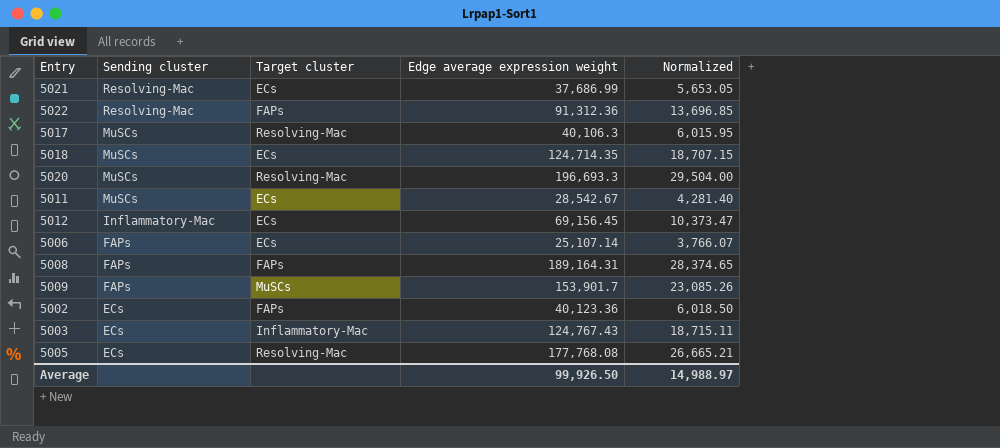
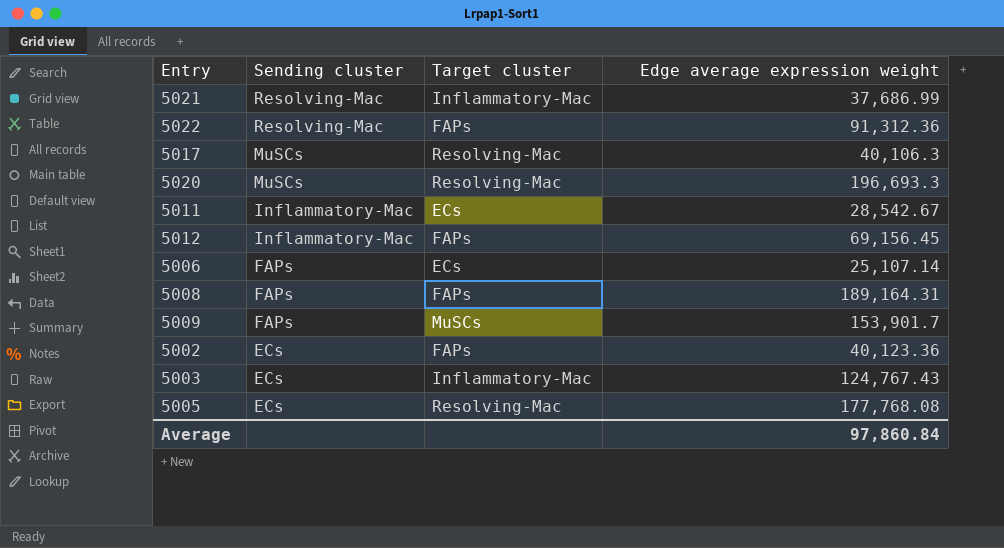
column Normalized | formula: [Edge average expression weight] * 0.15 -> none
row 5018: MuSCs | ECs | 124,714.35 | 18,707.15 -> none
5021 | Target cluster: ECs -> Inflammatory-Mac
5011 | Sending cluster: MuSCs -> Inflammatory-Mac
5012 | Target cluster: ECs -> FAPs
Average | Edge average expression weight: 99,926.50 -> 97,860.84

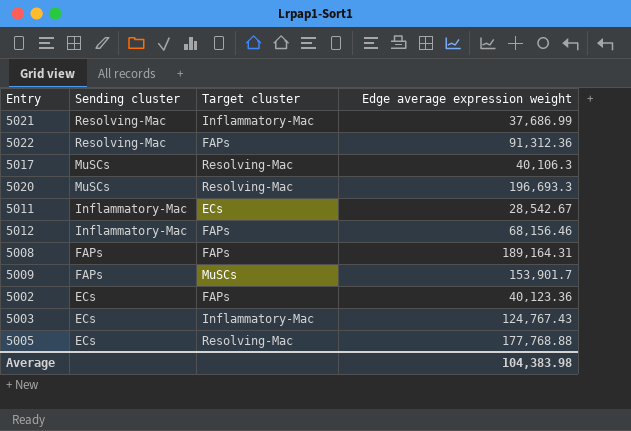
row 5006: FAPs | ECs | 25,107.14 -> none
5012 | Edge average expression weight: 69,156.45 -> 68,156.46
5005 | Edge average expression weight: 177,768.08 -> 177,768.88
Average | Edge average expression weight: 97,860.84 -> 104,383.98

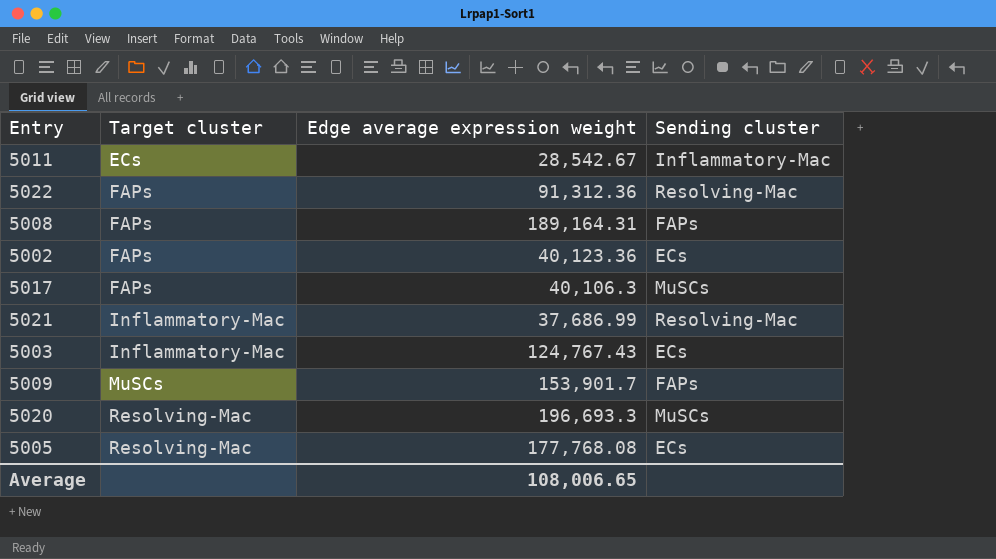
row order: Sending cluster descending -> Target cluster ascending
column Sending cluster | position: 2 -> 4
row 5012: Inflammatory-Mac | FAPs | 68,156.46 -> none
5017 | Target cluster: Resolving-Mac -> FAPs
5005 | Edge average expression weight: 177,768.88 -> 177,768.08
Average | Edge average expression weight: 104,383.98 -> 108,006.65

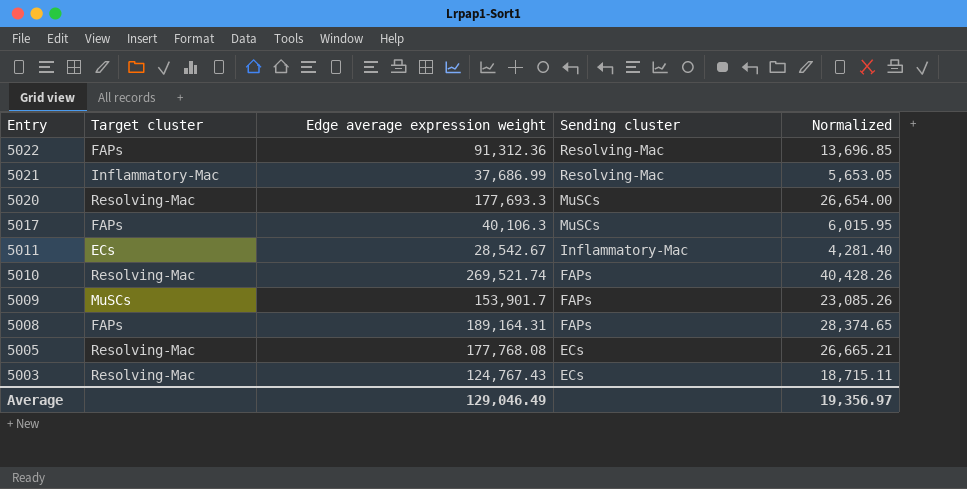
row order: Target cluster ascending -> Entry descending
column Normalized | formula: none -> [Edge average expression weight] * 0.15
row 5002: FAPs | 40,123.36 | ECs -> none
5020 | Edge average expression weight: 196,693.3 -> 177,693.3
row 5010: none -> Resolving-Mac | 269,521.74 | FAPs | 40,428.26
5003 | Target cluster: Inflammatory-Mac -> Resolving-Mac
Average | Edge average expression weight: 108,006.65 -> 129,046.49

